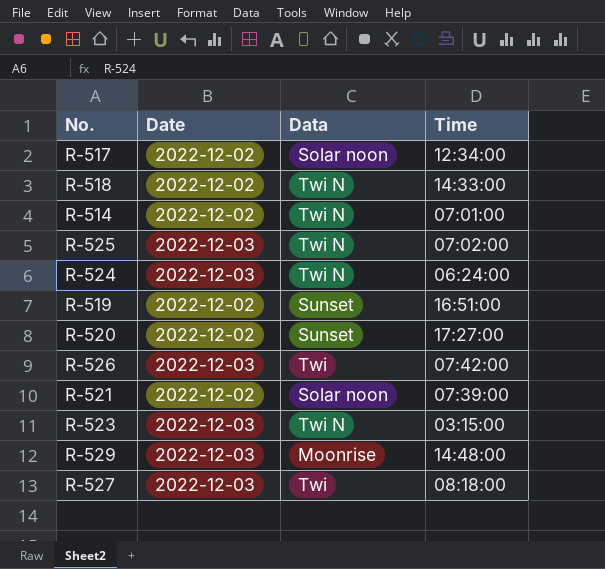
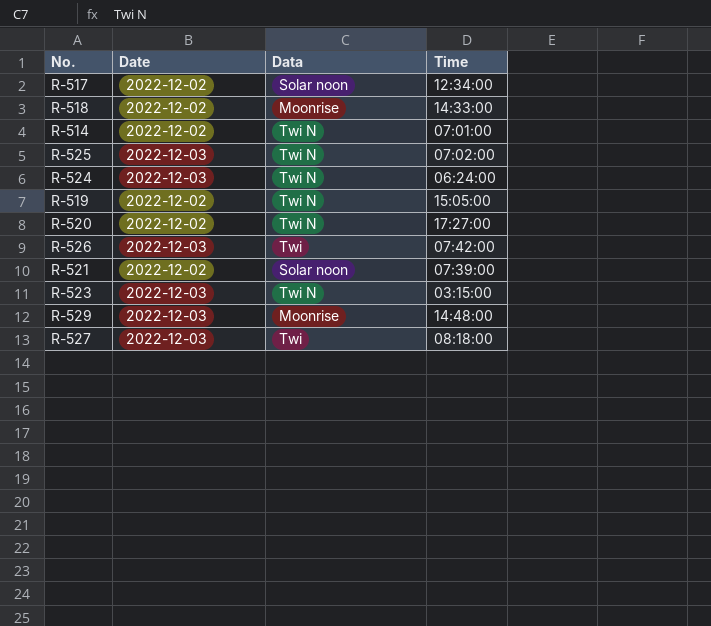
R-518 | Data: Twi N -> Moonrise
R-519 | Data: Sunset -> Twi N
R-519 | Time: 16:51:00 -> 15:05:00
R-520 | Data: Sunset -> Twi N

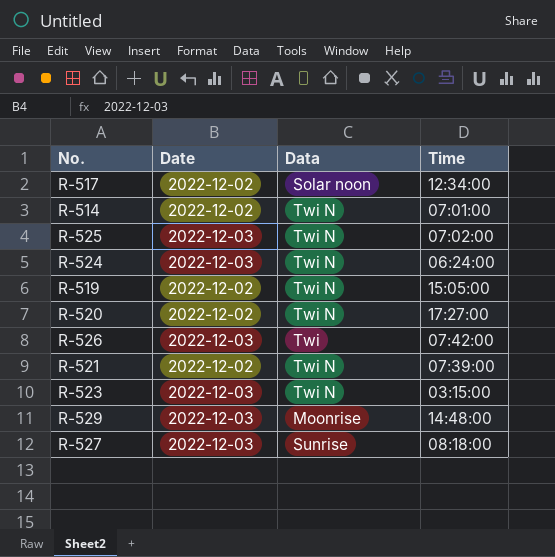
row R-518: 2022-12-02 | Moonrise | 14:33:00 -> none
R-521 | Data: Solar noon -> Twi N
R-527 | Data: Twi -> Sunrise

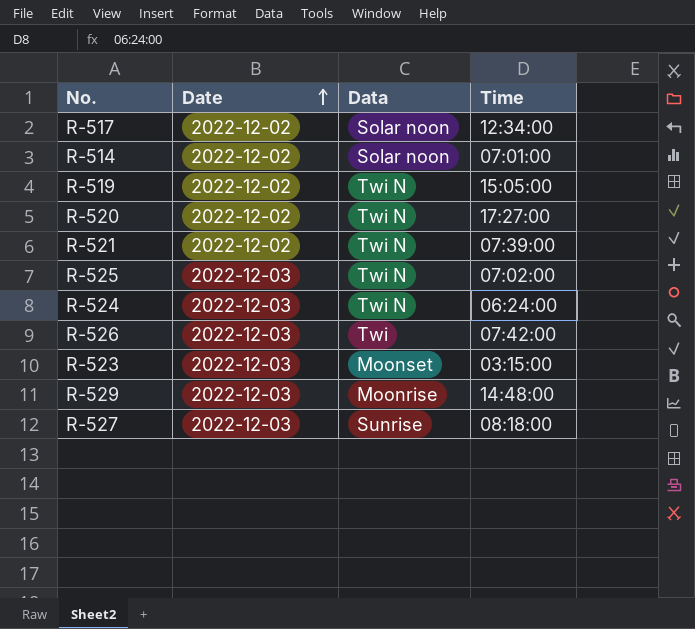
row order: none -> Date ascending
R-514 | Data: Twi N -> Solar noon
R-523 | Data: Twi N -> Moonset

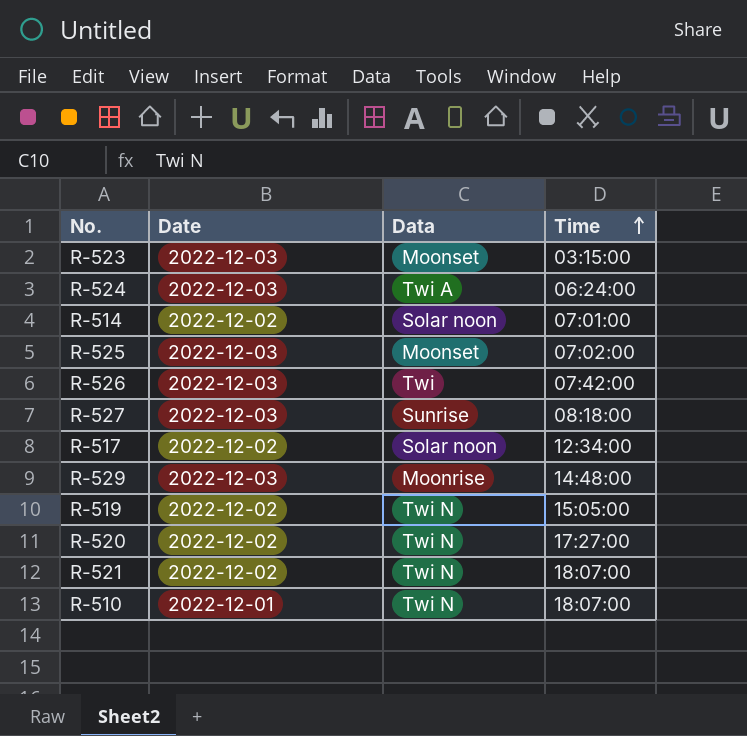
row order: Date ascending -> Time ascending
R-524 | Data: Twi N -> Twi A
R-525 | Data: Twi N -> Moonset
R-521 | Time: 07:39:00 -> 18:07:00
row R-510: none -> 2022-12-01 | Twi N | 18:07:00

